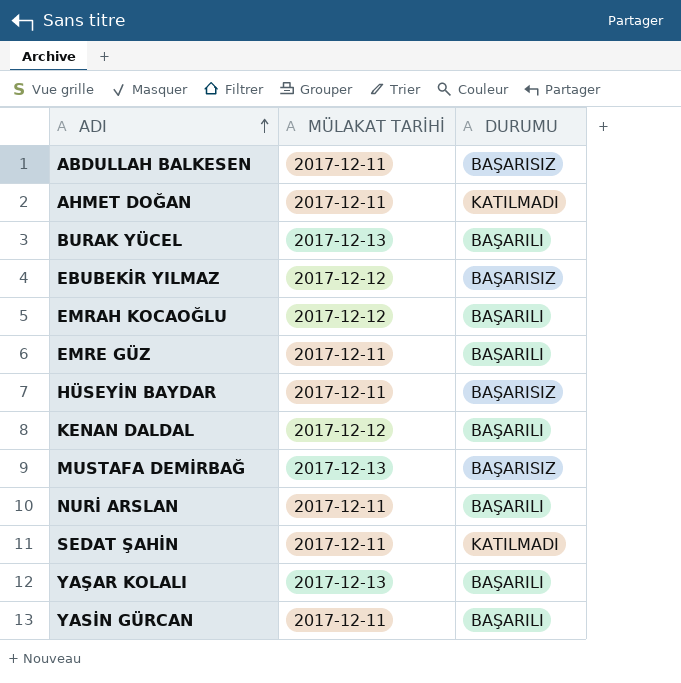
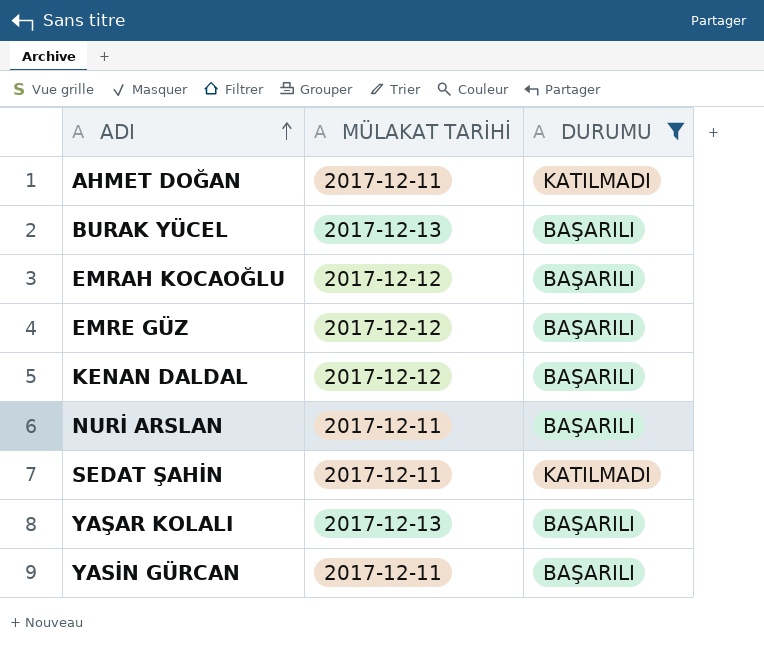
filter: none -> DURUMU != BAŞARISIZ
EMRE GÜZ | MÜLAKAT TARİHİ: 2017-12-11 -> 2017-12-12

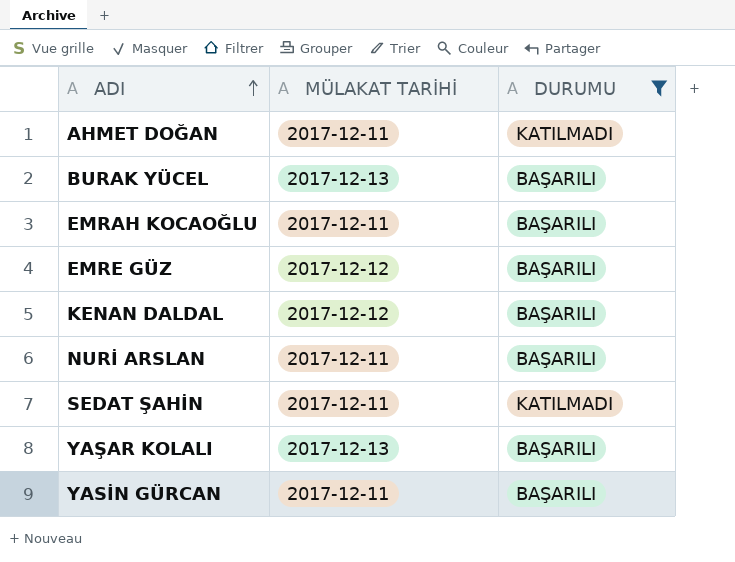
EMRAH KOCAOĞLU | MÜLAKAT TARİHİ: 2017-12-12 -> 2017-12-11

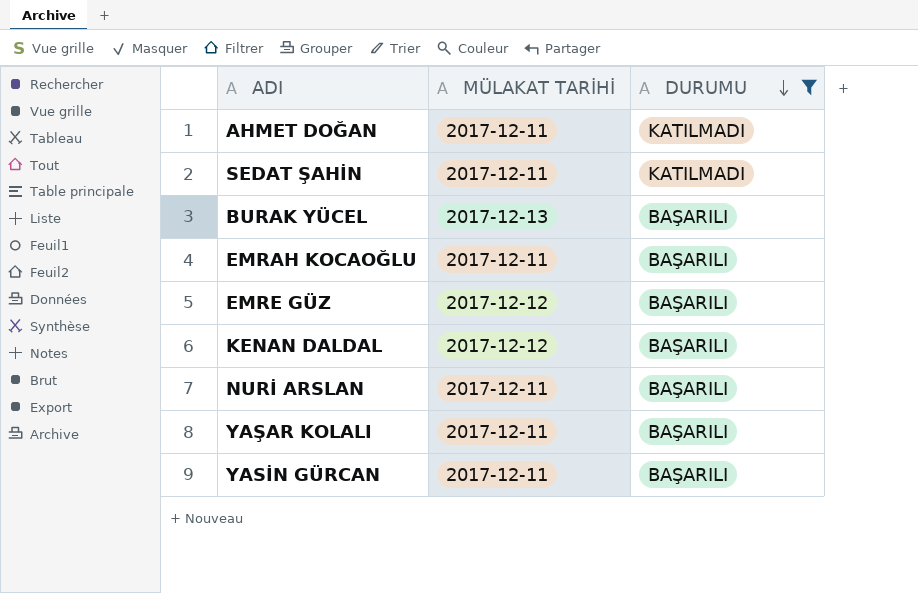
row order: ADI ascending -> DURUMU descending
YAŞAR KOLALI | MÜLAKAT TARİHİ: 2017-12-13 -> 2017-12-11

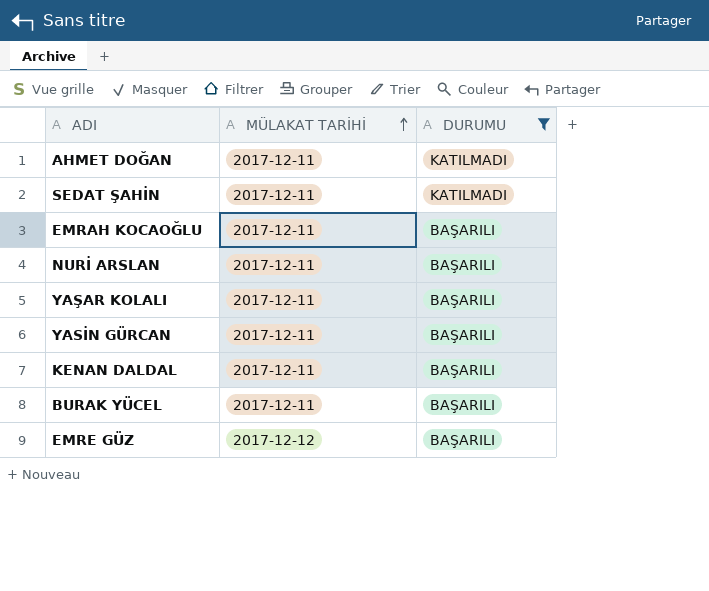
row order: DURUMU descending -> MÜLAKAT TARİHİ ascending
KENAN DALDAL | MÜLAKAT TARİHİ: 2017-12-12 -> 2017-12-11
BURAK YÜCEL | MÜLAKAT TARİHİ: 2017-12-13 -> 2017-12-11

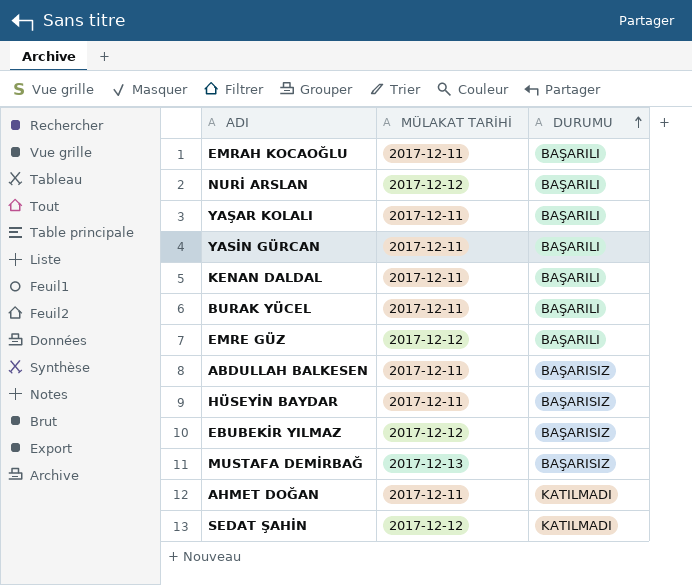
filter: DURUMU != BAŞARISIZ -> none
row order: MÜLAKAT TARİHİ ascending -> DURUMU ascending
NURİ ARSLAN | MÜLAKAT TARİHİ: 2017-12-11 -> 2017-12-12
SEDAT ŞAHİN | MÜLAKAT TARİHİ: 2017-12-11 -> 2017-12-12

